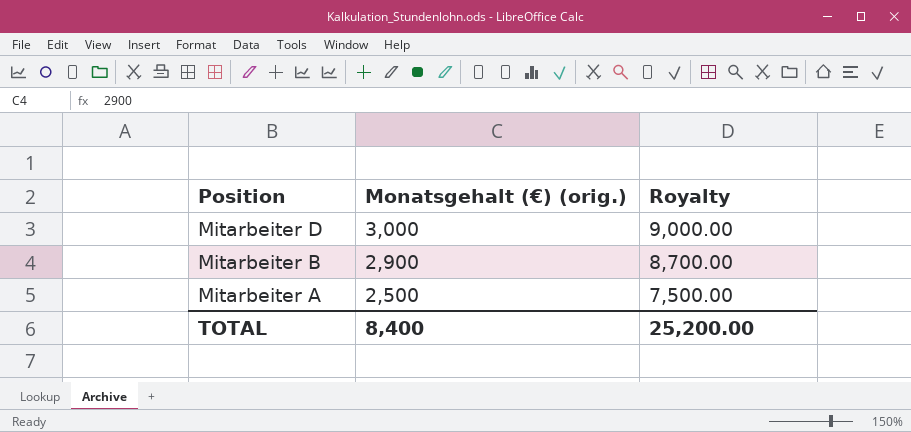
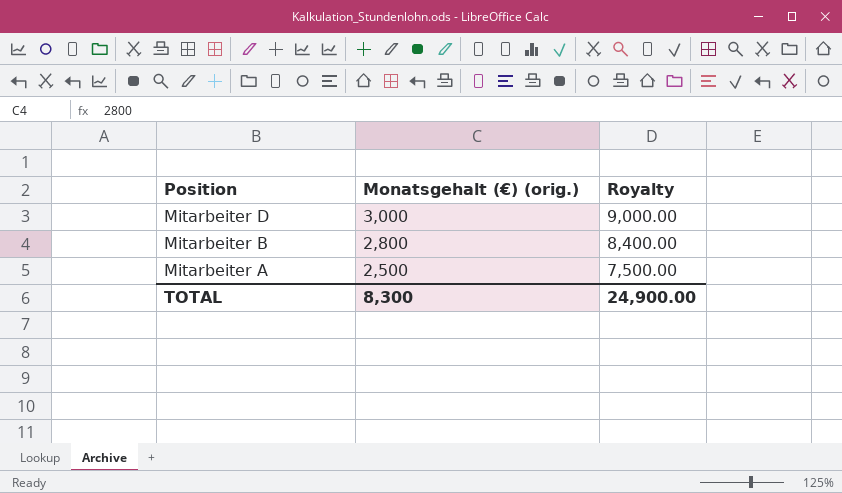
Mitarbeiter B | Monatsgehalt (€) (orig.): 2,900 -> 2,800
Mitarbeiter B | Royalty: 8,700.00 -> 8,400.00
TOTAL | Monatsgehalt (€) (orig.): 8,400 -> 8,300
TOTAL | Royalty: 25,200.00 -> 24,900.00

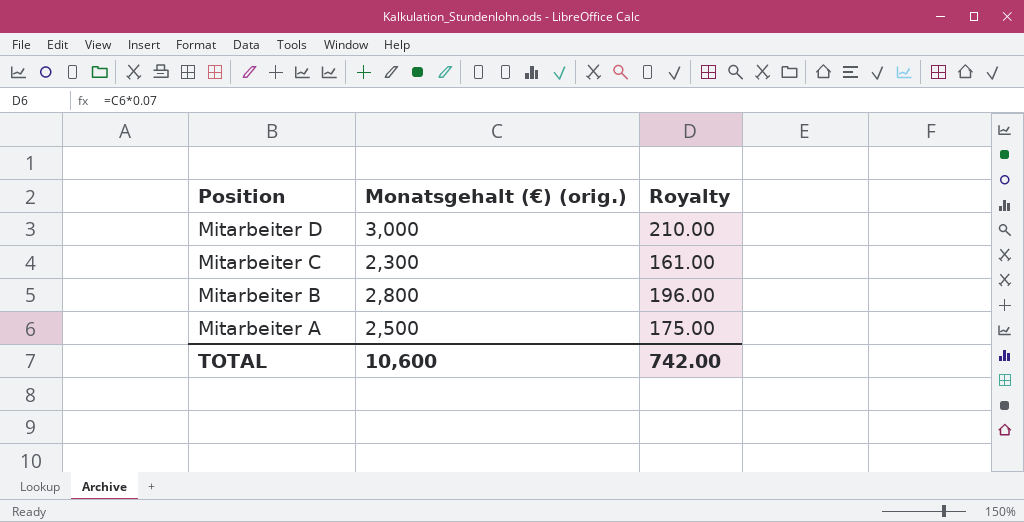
column Royalty | formula: [Monatsgehalt (€) (orig.)] * 3 -> [Monatsgehalt (€) (orig.)] * 0.07
row Mitarbeiter C: none -> 2,300 | 161.00
TOTAL | Monatsgehalt (€) (orig.): 8,300 -> 10,600
TOTAL | Royalty: 24,900.00 -> 742.00

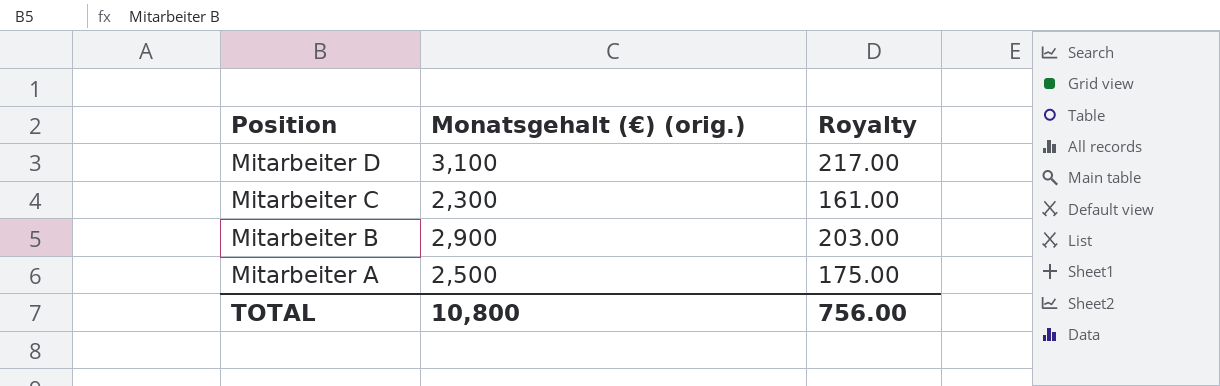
Mitarbeiter D | Monatsgehalt (€) (orig.): 3,000 -> 3,100
Mitarbeiter D | Royalty: 210.00 -> 217.00
Mitarbeiter B | Monatsgehalt (€) (orig.): 2,800 -> 2,900
Mitarbeiter B | Royalty: 196.00 -> 203.00
TOTAL | Monatsgehalt (€) (orig.): 10,600 -> 10,800
TOTAL | Royalty: 742.00 -> 756.00

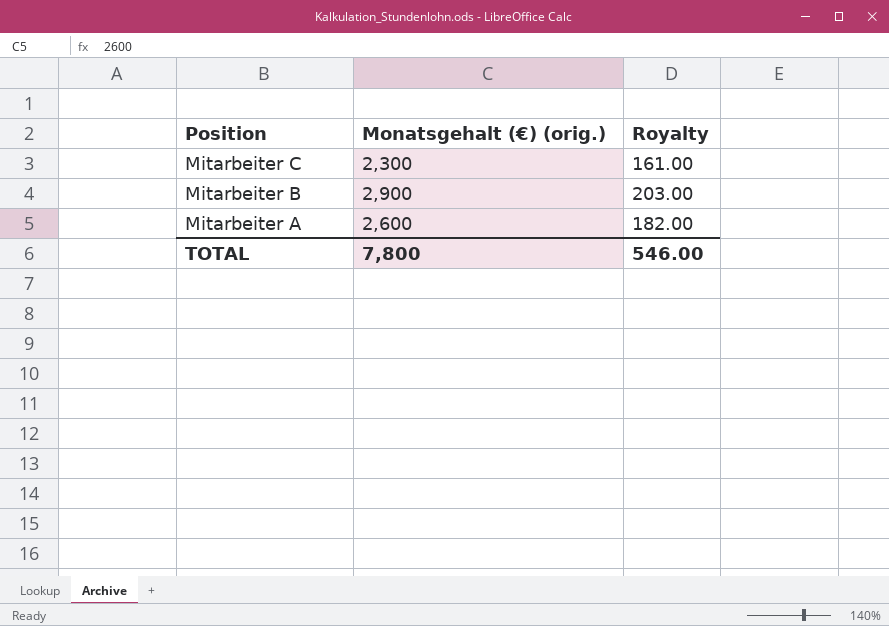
row Mitarbeiter D: 3,100 | 217.00 -> none
Mitarbeiter A | Monatsgehalt (€) (orig.): 2,500 -> 2,600
Mitarbeiter A | Royalty: 175.00 -> 182.00
TOTAL | Monatsgehalt (€) (orig.): 10,800 -> 7,800
TOTAL | Royalty: 756.00 -> 546.00

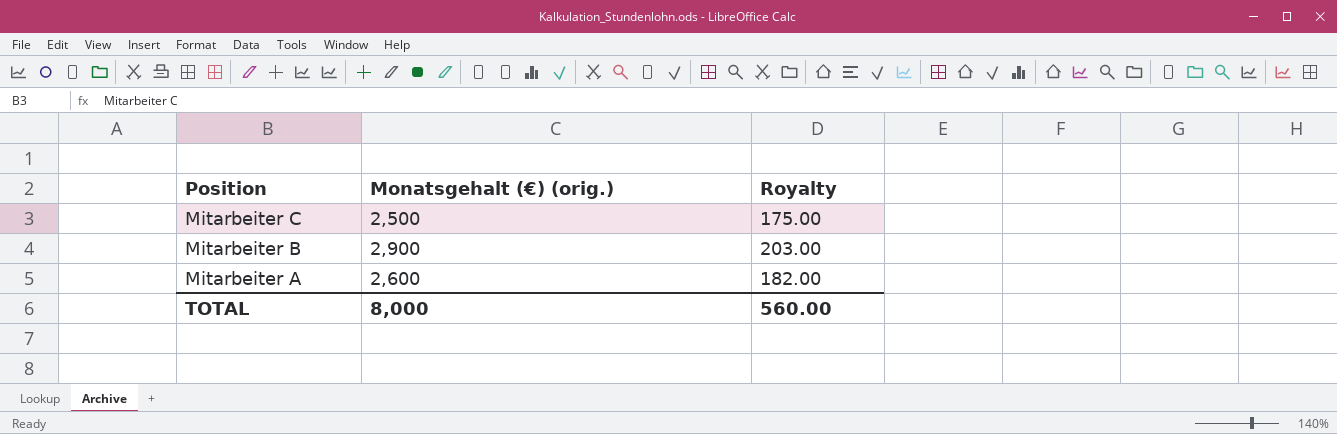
Mitarbeiter C | Monatsgehalt (€) (orig.): 2,300 -> 2,500
Mitarbeiter C | Royalty: 161.00 -> 175.00
TOTAL | Monatsgehalt (€) (orig.): 7,800 -> 8,000
TOTAL | Royalty: 546.00 -> 560.00

